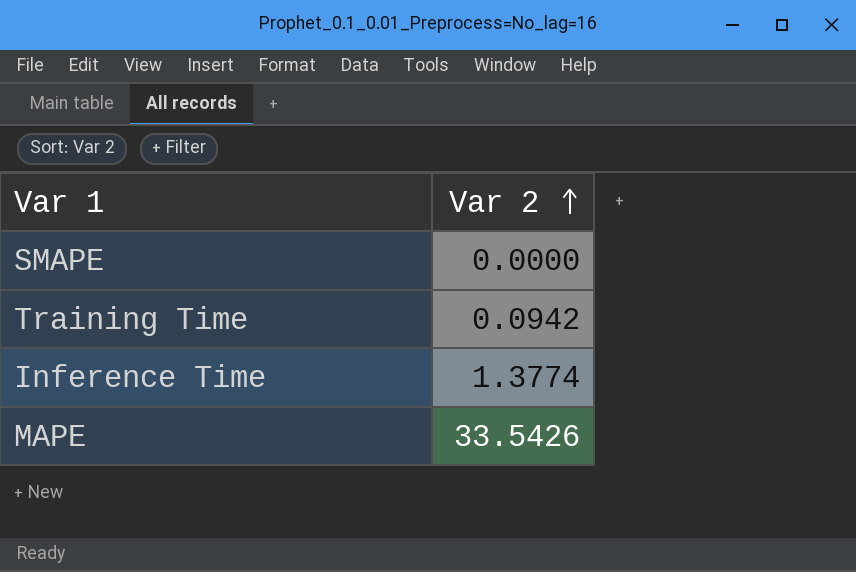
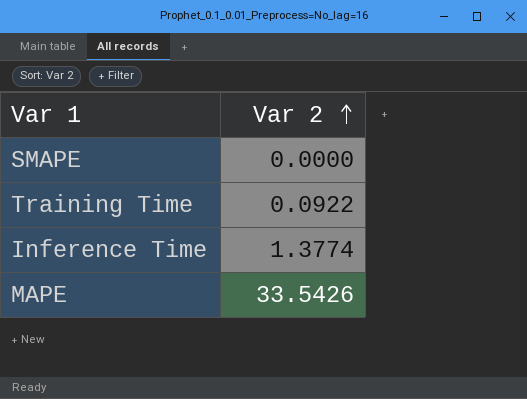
Training Time | Var 2: 0.0942 -> 0.0922

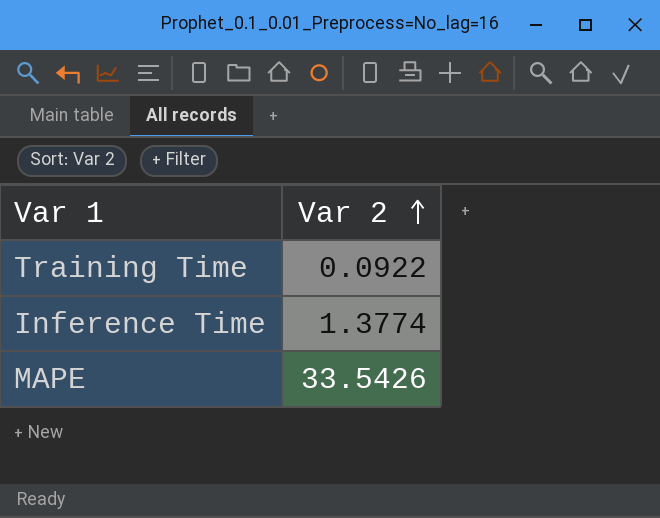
row SMAPE: 0.0000 -> none

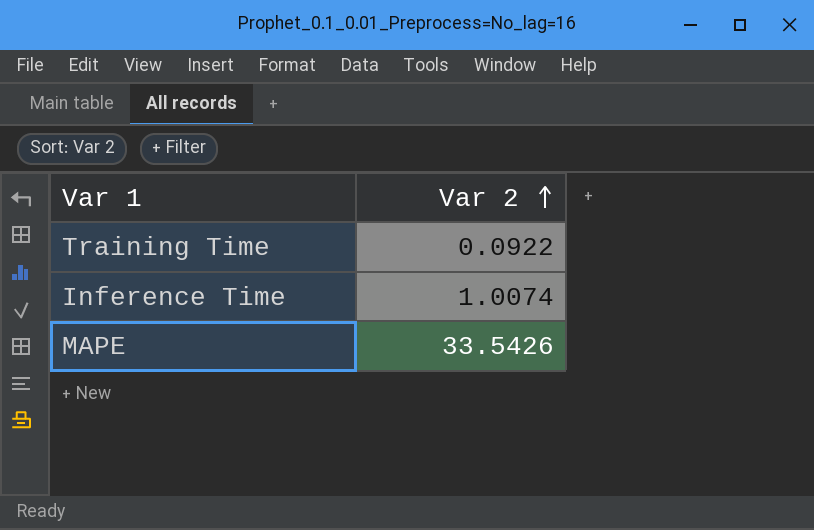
Inference Time | Var 2: 1.3774 -> 1.0074

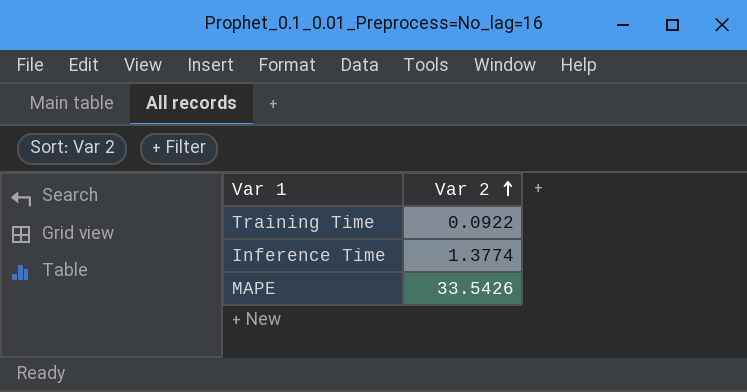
Inference Time | Var 2: 1.0074 -> 1.3774

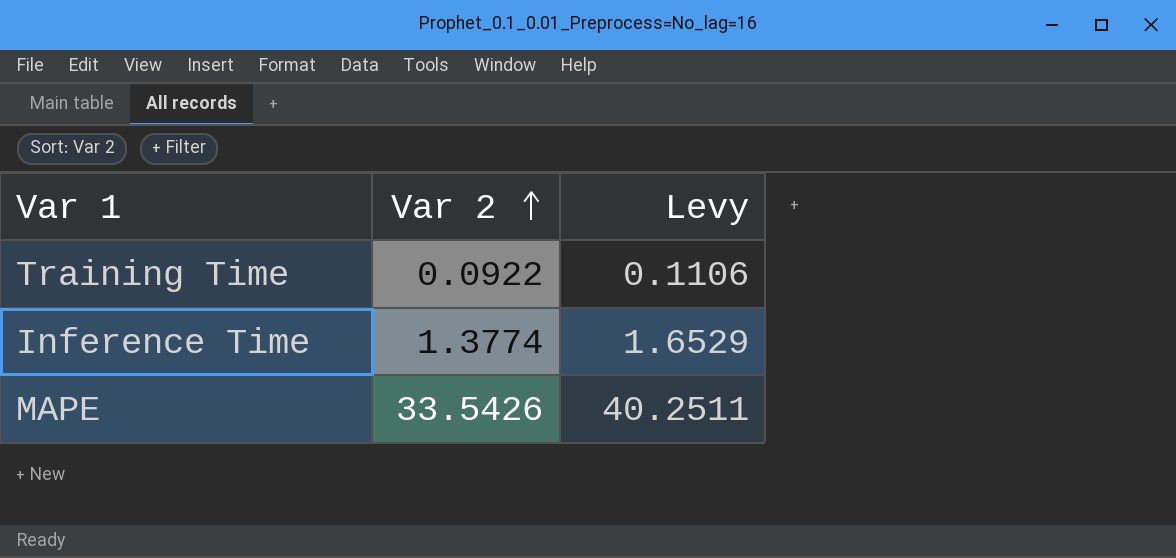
column Levy | formula: none -> [Var 2] * 1.2

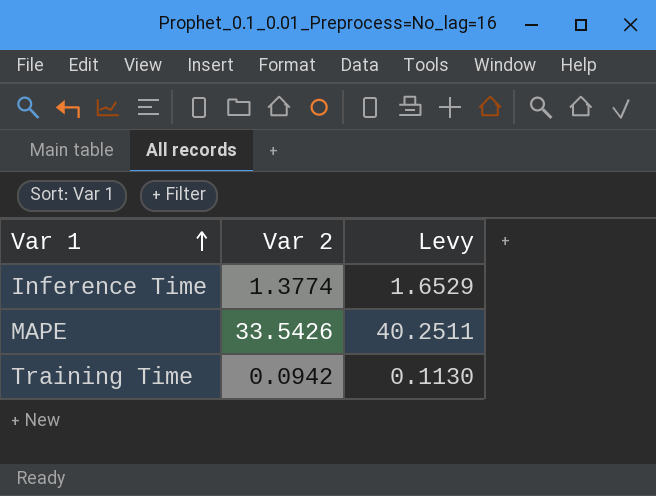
row order: Var 2 ascending -> Var 1 ascending
Training Time | Var 2: 0.0922 -> 0.0942
Training Time | Levy: 0.1106 -> 0.1130

